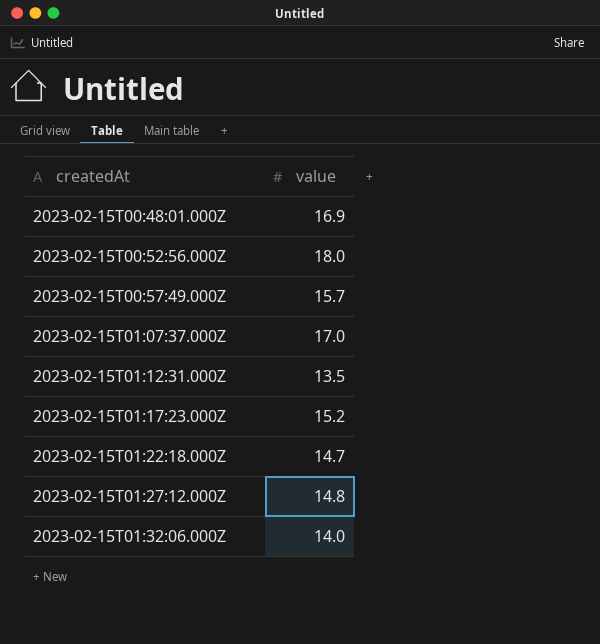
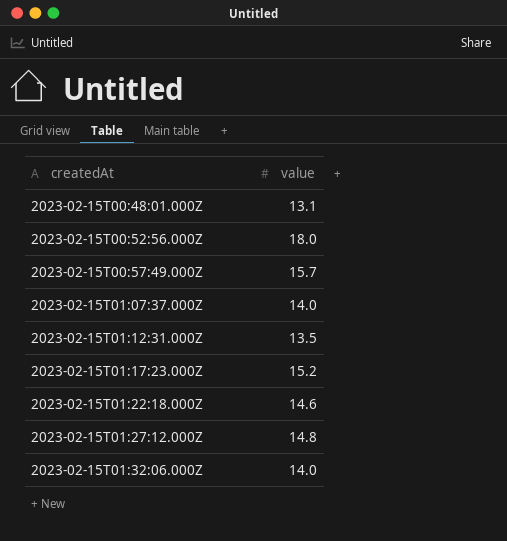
2023-02-15T00:48:01.000Z | value: 16.9 -> 13.1
2023-02-15T01:07:37.000Z | value: 17.0 -> 14.0
2023-02-15T01:22:18.000Z | value: 14.7 -> 14.6

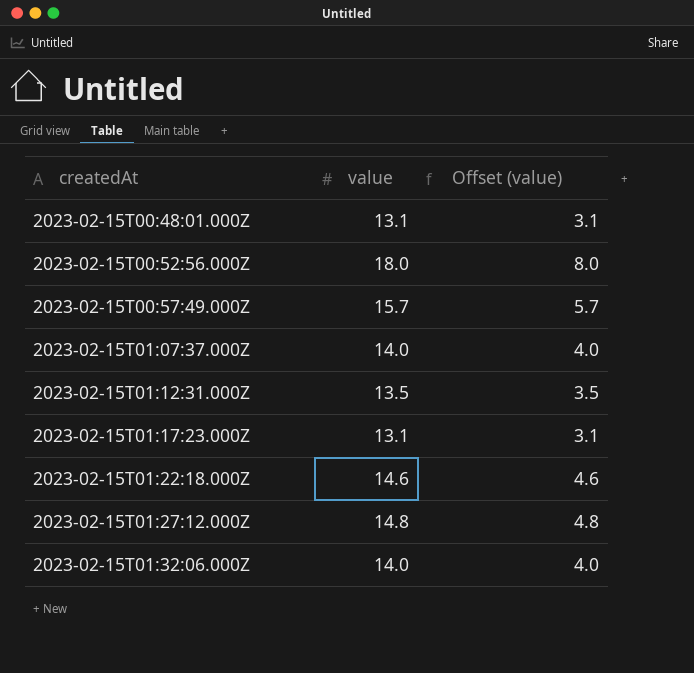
column Offset (value) | formula: none -> [value] - 10
2023-02-15T01:17:23.000Z | value: 15.2 -> 13.1

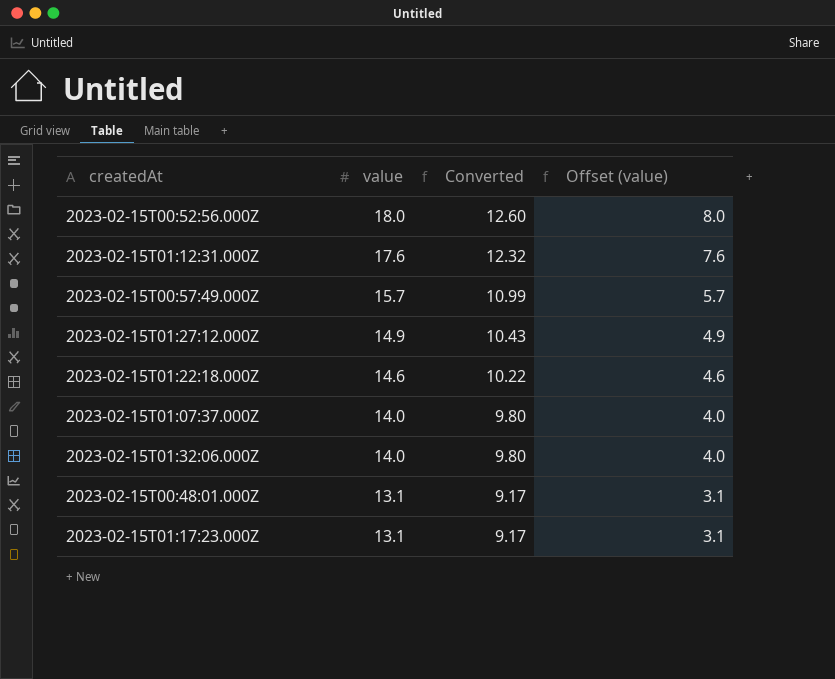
row order: createdAt ascending -> value descending
column Converted | formula: none -> [value] * 0.7
2023-02-15T01:12:31.000Z | value: 13.5 -> 17.6
2023-02-15T01:12:31.000Z | Offset (value): 3.5 -> 7.6
2023-02-15T01:27:12.000Z | value: 14.8 -> 14.9
2023-02-15T01:27:12.000Z | Offset (value): 4.8 -> 4.9

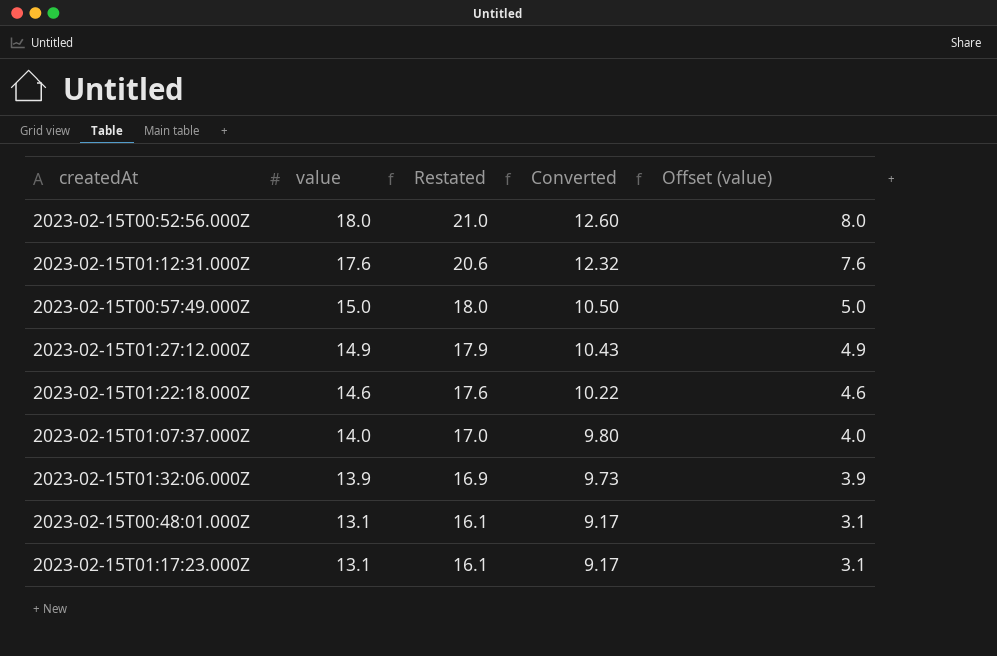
column Restated | formula: none -> [value] + 3
2023-02-15T00:57:49.000Z | value: 15.7 -> 15.0
2023-02-15T00:57:49.000Z | Converted: 10.99 -> 10.50
2023-02-15T00:57:49.000Z | Offset (value): 5.7 -> 5.0
2023-02-15T01:32:06.000Z | value: 14.0 -> 13.9
2023-02-15T01:32:06.000Z | Converted: 9.80 -> 9.73
2023-02-15T01:32:06.000Z | Offset (value): 4.0 -> 3.9

